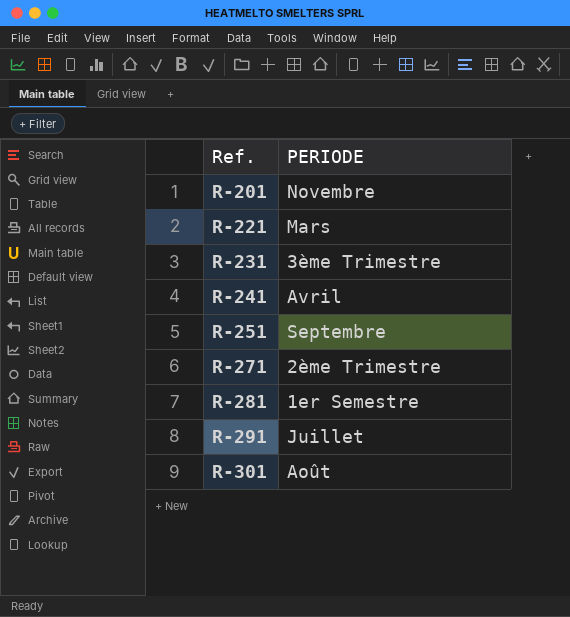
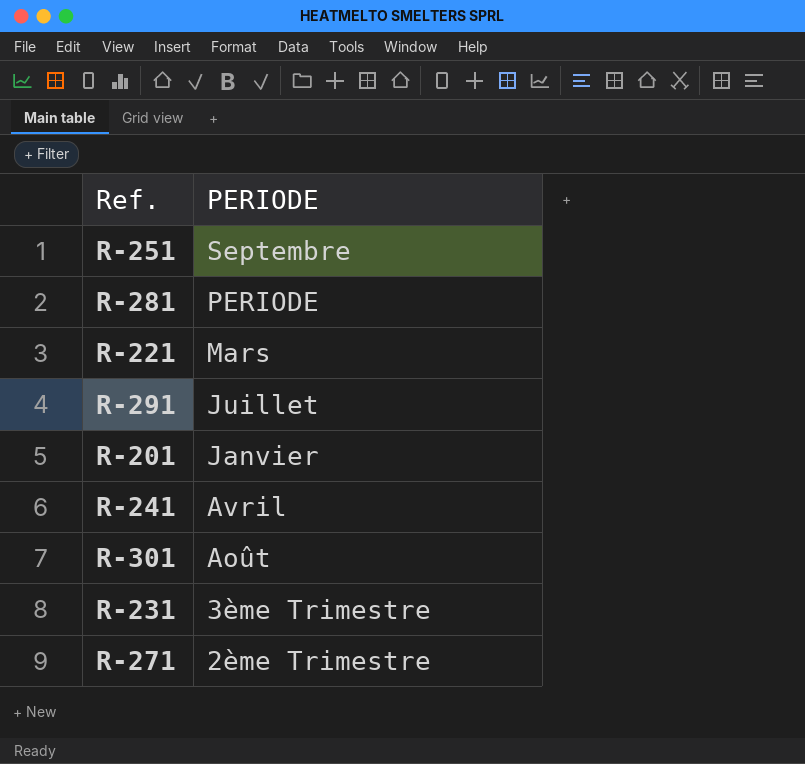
row order: Ref. ascending -> PERIODE descending
R-281 | PERIODE: 1er Semestre -> PERIODE
R-201 | PERIODE: Novembre -> Janvier

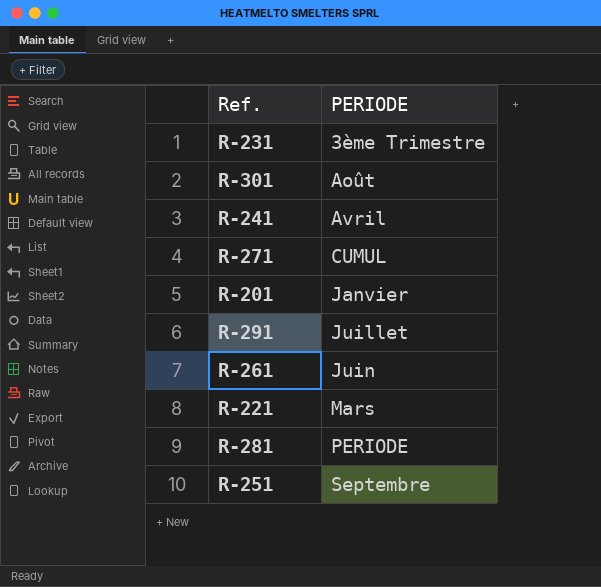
row order: PERIODE descending -> PERIODE ascending
R-271 | PERIODE: 2ème Trimestre -> CUMUL
row R-261: none -> Juin

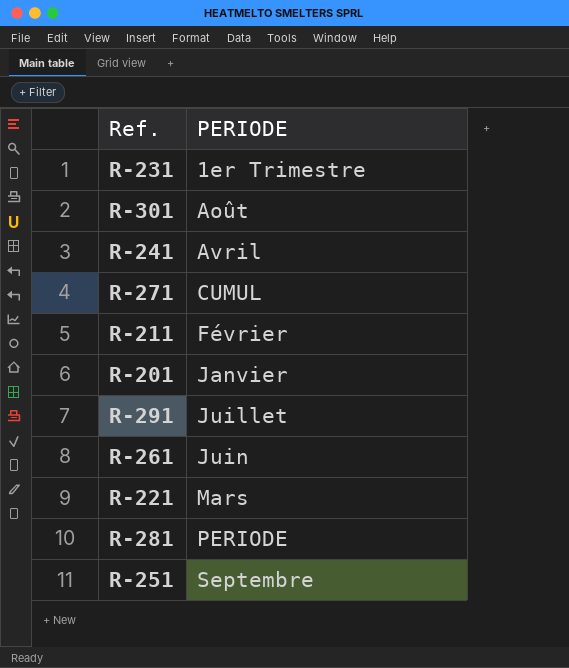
R-231 | PERIODE: 3ème Trimestre -> 1er Trimestre
row R-211: none -> Février

